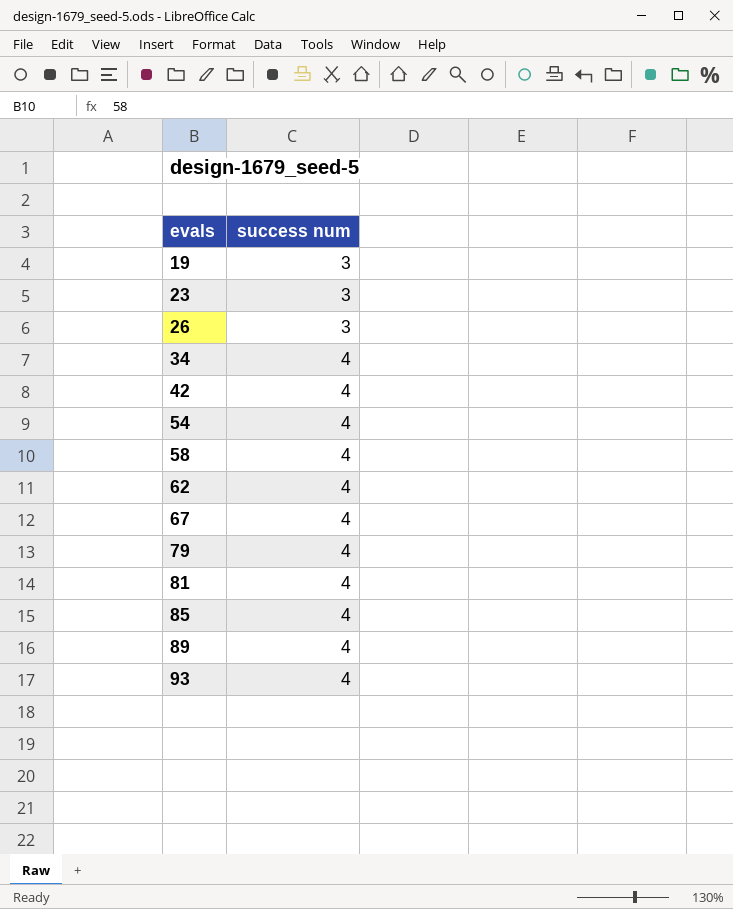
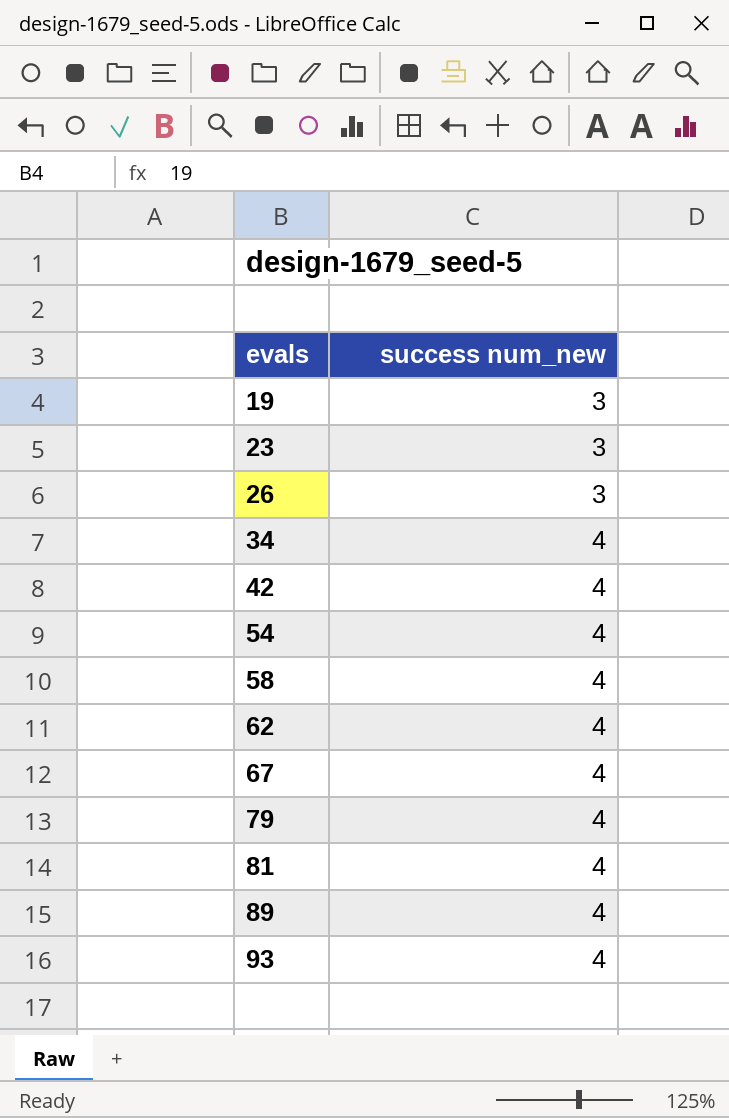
column name: success num -> success num_new
row 85: 4 -> none

